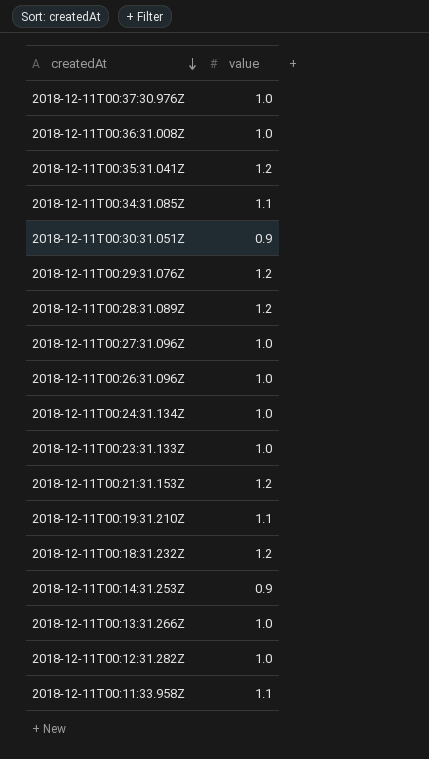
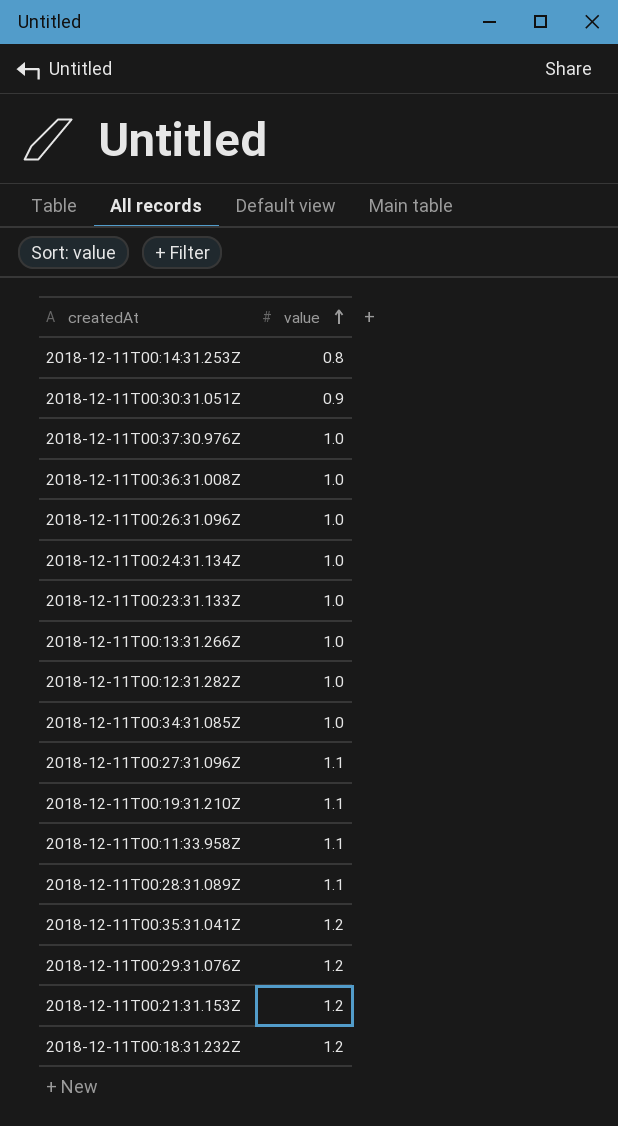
row order: createdAt descending -> value ascending
2018-12-11T00:14:31.253Z | value: 0.9 -> 0.8
2018-12-11T00:34:31.085Z | value: 1.1 -> 1.0
2018-12-11T00:27:31.096Z | value: 1.0 -> 1.1
2018-12-11T00:28:31.089Z | value: 1.2 -> 1.1

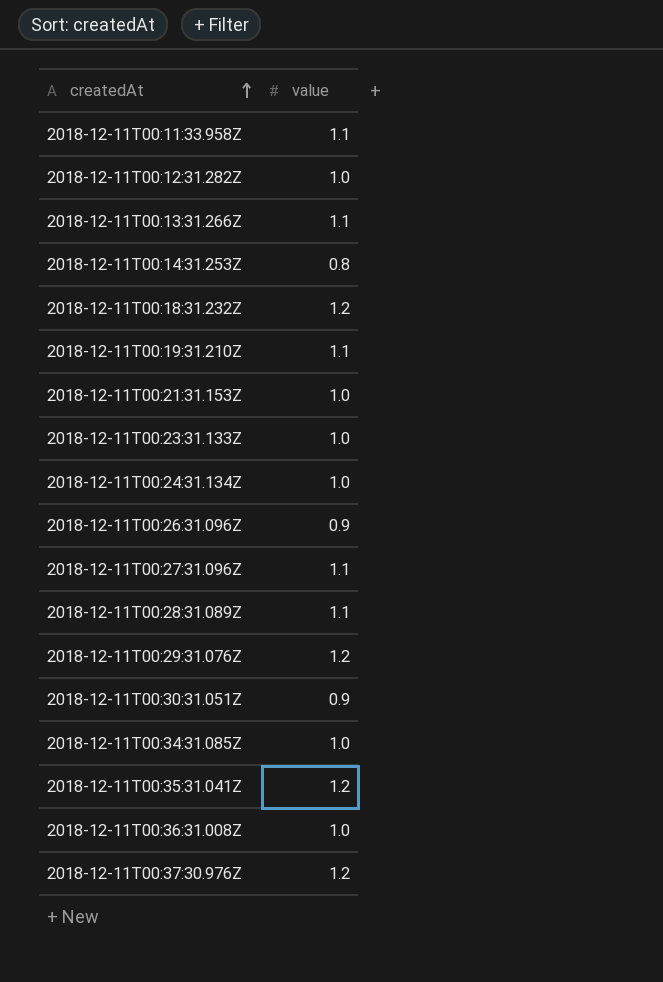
row order: value ascending -> createdAt ascending
2018-12-11T00:13:31.266Z | value: 1.0 -> 1.1
2018-12-11T00:21:31.153Z | value: 1.2 -> 1.0
2018-12-11T00:26:31.096Z | value: 1.0 -> 0.9
2018-12-11T00:37:30.976Z | value: 1.0 -> 1.2

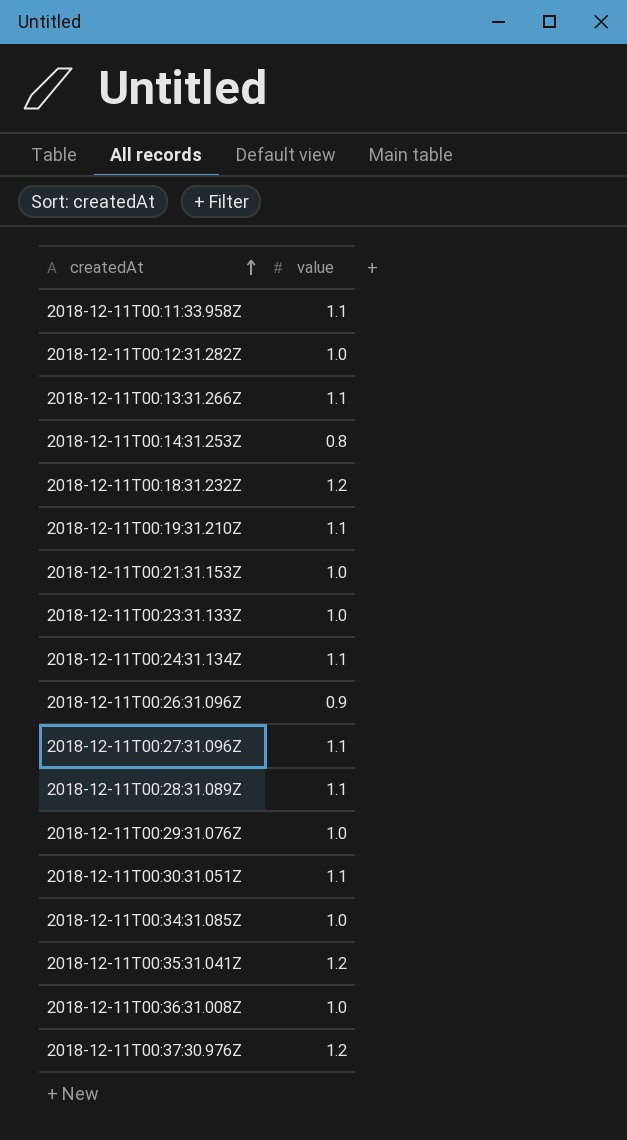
2018-12-11T00:24:31.134Z | value: 1.0 -> 1.1
2018-12-11T00:29:31.076Z | value: 1.2 -> 1.0
2018-12-11T00:30:31.051Z | value: 0.9 -> 1.1

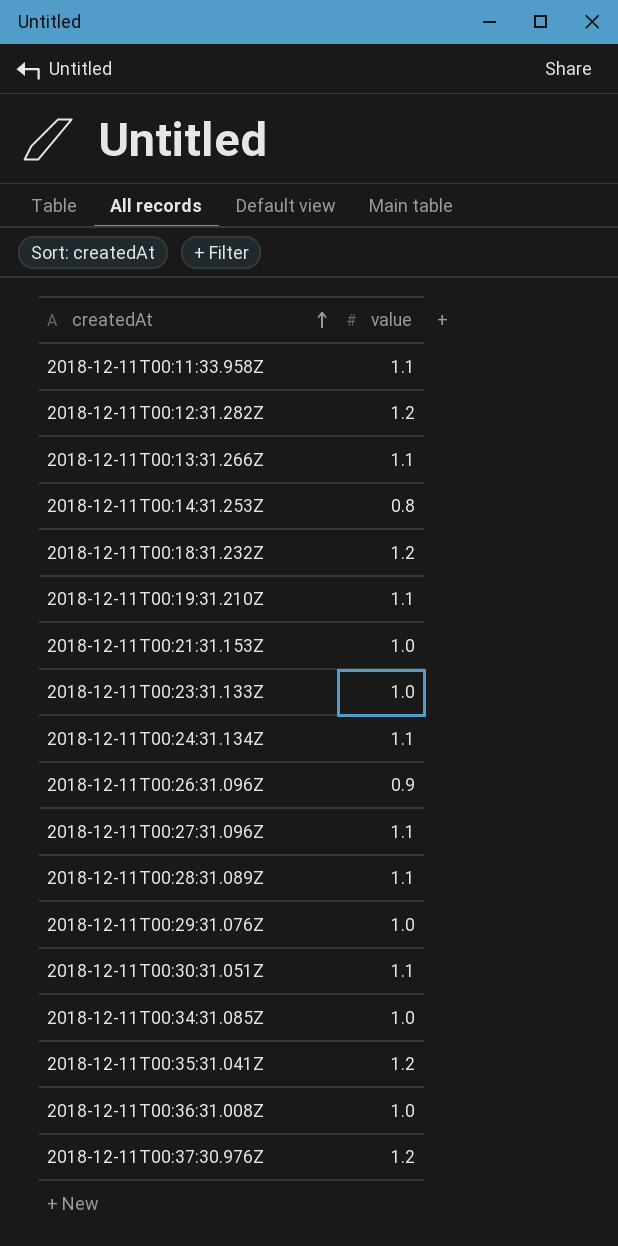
2018-12-11T00:12:31.282Z | value: 1.0 -> 1.2

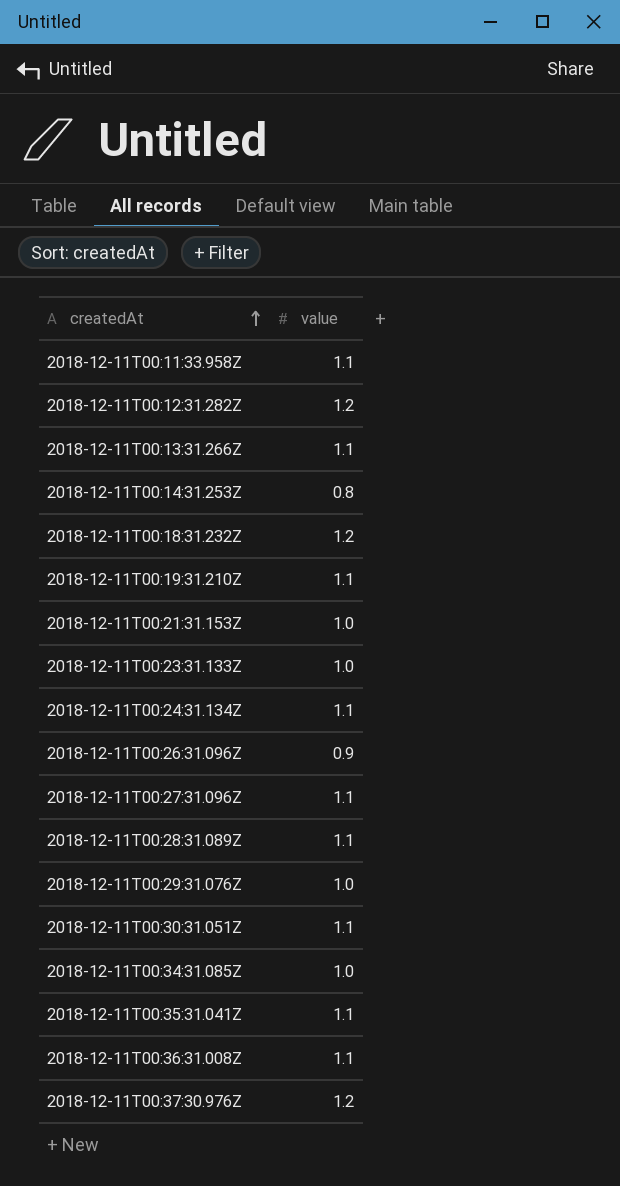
2018-12-11T00:35:31.041Z | value: 1.2 -> 1.1
2018-12-11T00:36:31.008Z | value: 1.0 -> 1.1

